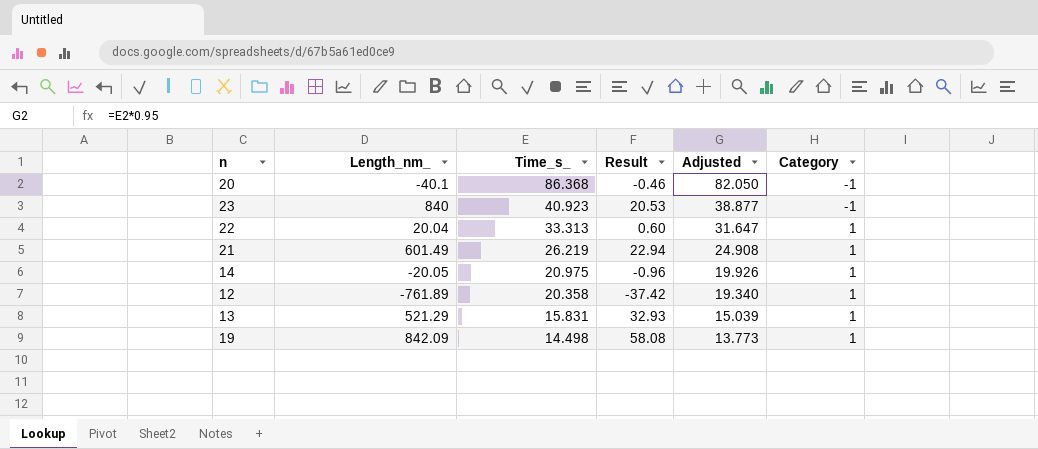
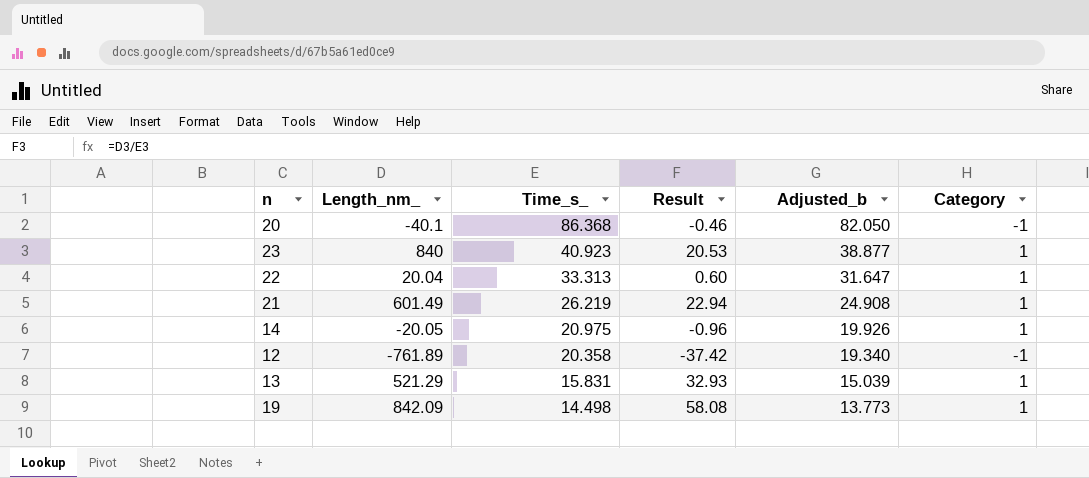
column name: Adjusted -> Adjusted_b
23 | Category: -1 -> 1
12 | Category: 1 -> -1

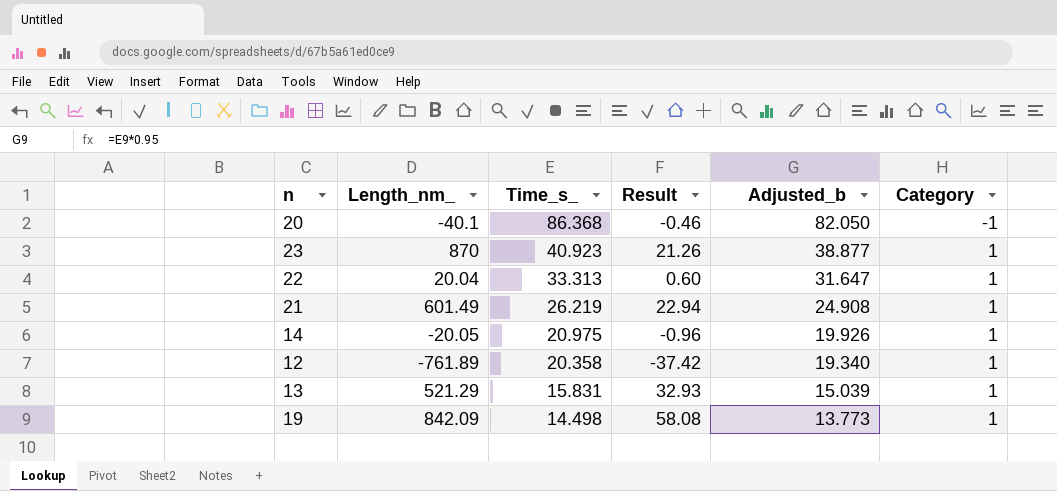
23 | Length_nm_: 840 -> 870
23 | Result: 20.53 -> 21.26
12 | Category: -1 -> 1

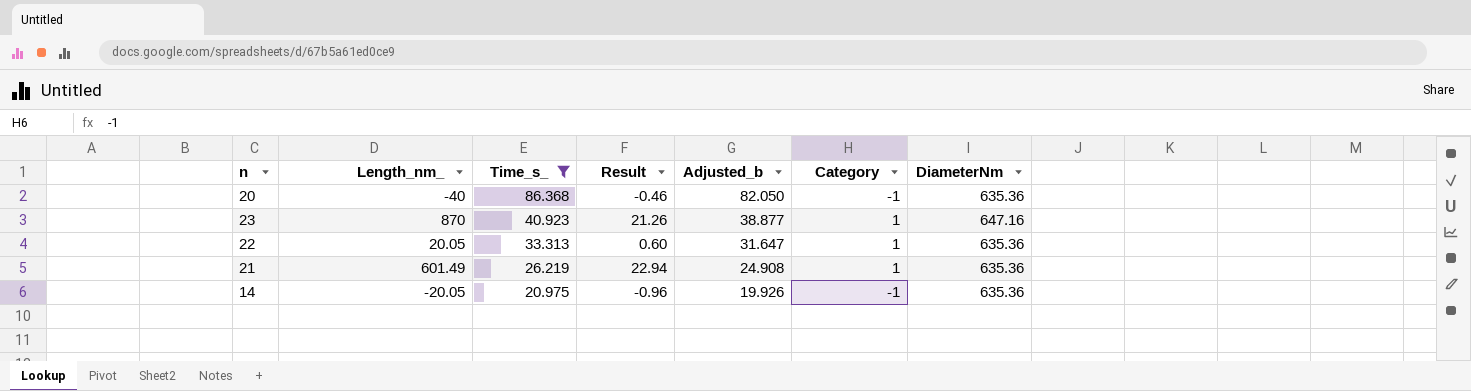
filter: none -> Time_s_ >= 20.975
column DiameterNm | position: none -> 7
20 | Length_nm_: -40.1 -> -40
22 | Length_nm_: 20.04 -> 20.05
14 | Category: 1 -> -1

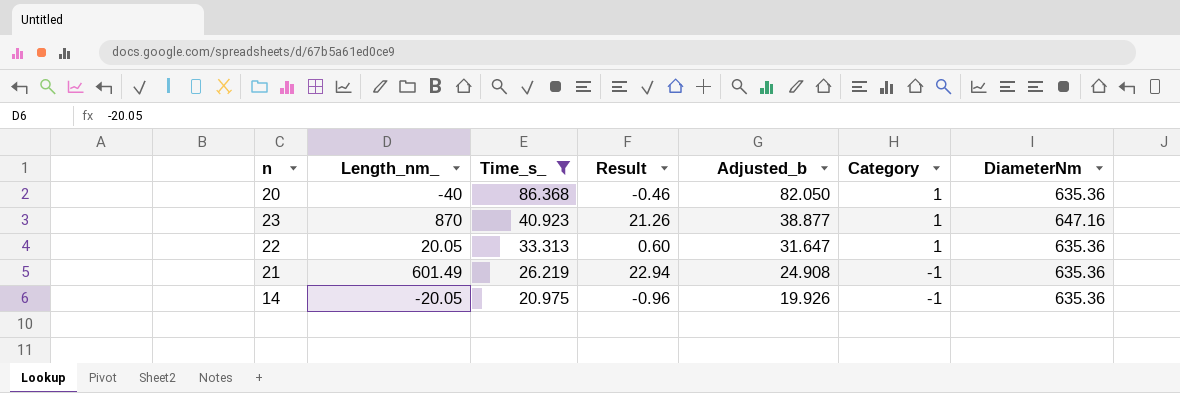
20 | Category: -1 -> 1
21 | Category: 1 -> -1

